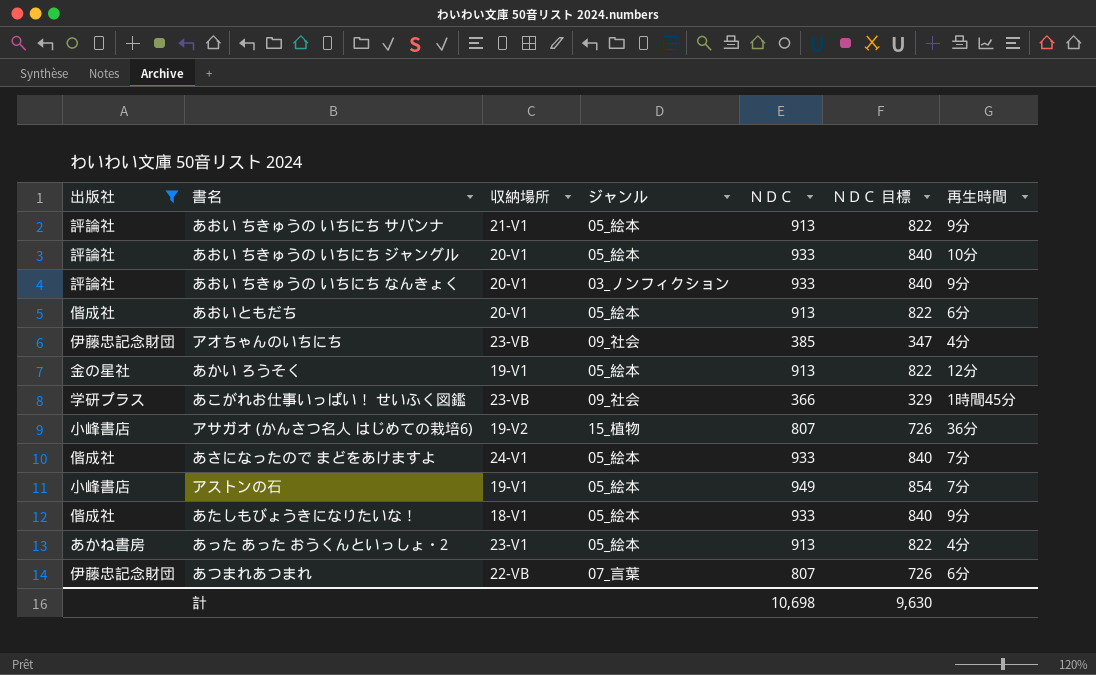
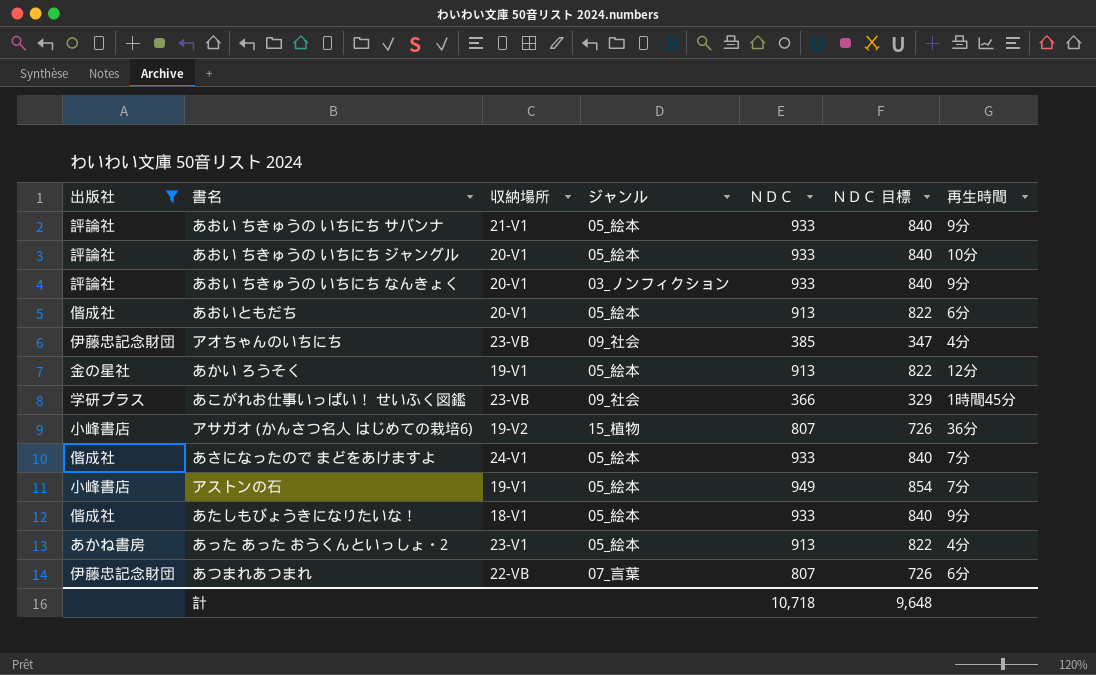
あおい ちきゅうの いちにち サバンナ | ＮＤＣ: 913 -> 933
あおい ちきゅうの いちにち サバンナ | ＮＤＣ 目標: 822 -> 840
計 | ＮＤＣ: 10,698 -> 10,718
計 | ＮＤＣ 目標: 9,630 -> 9,648

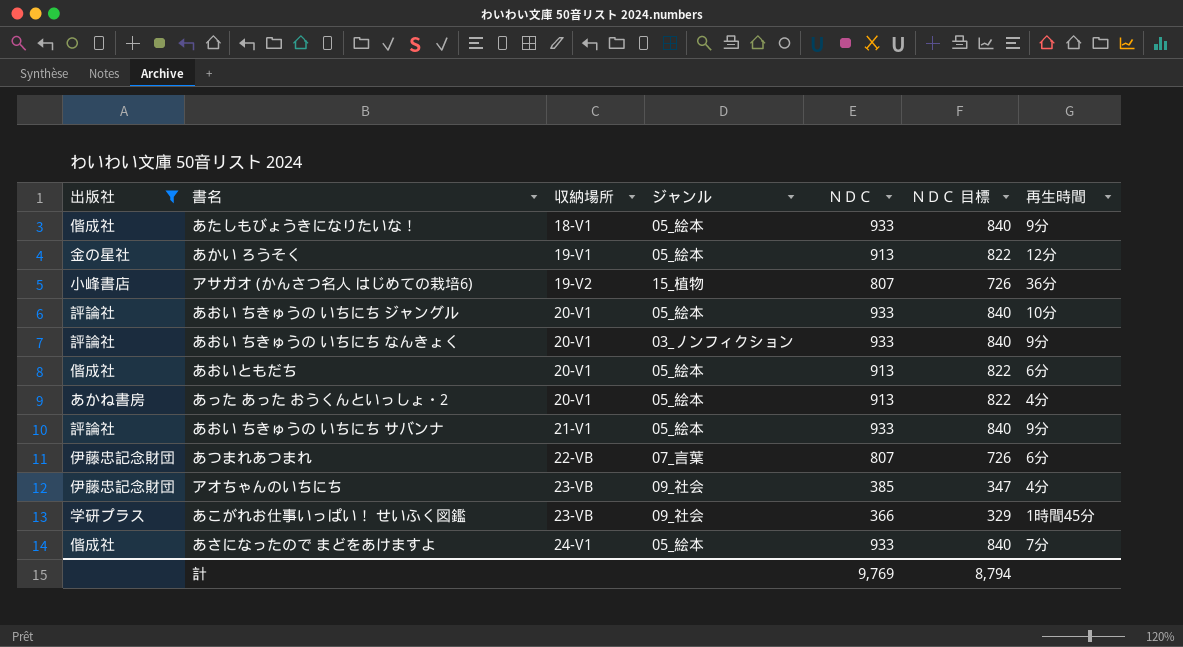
row order: none -> 収納場所 ascending
row アストンの石: 小峰書店 | 19-V1 | 05_絵本 | 949 | 854 | 7分 -> none
あった あった おうくんといっしょ・2 | 収納場所: 23-V1 -> 20-V1
計 | ＮＤＣ: 10,718 -> 9,769
計 | ＮＤＣ 目標: 9,648 -> 8,794

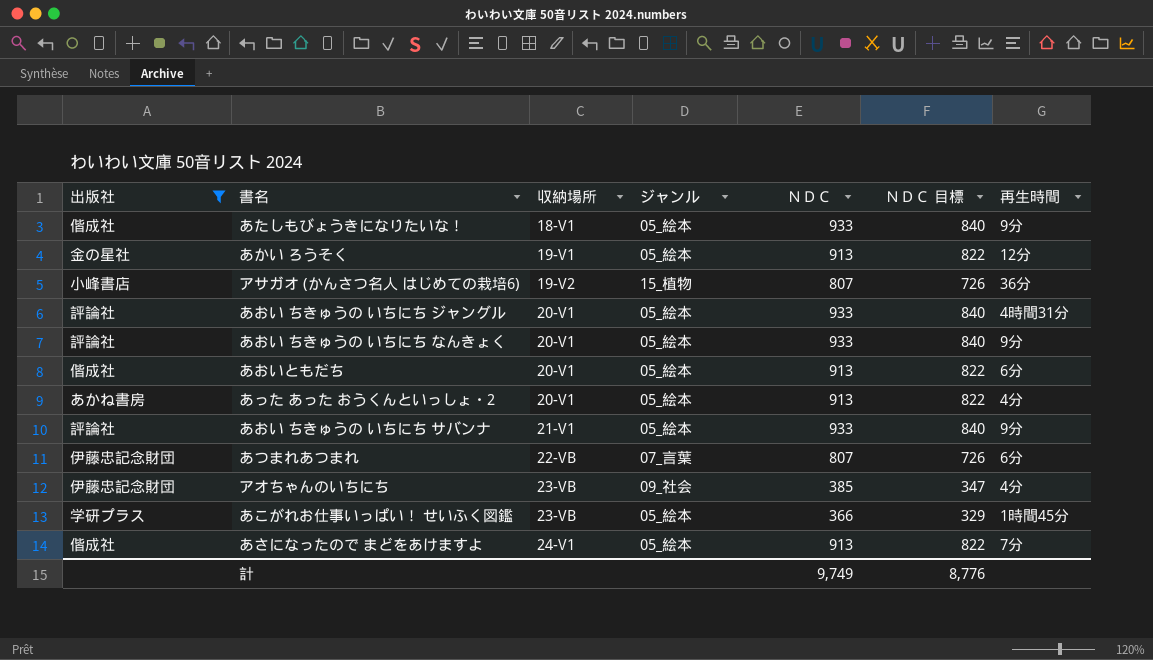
あおい ちきゅうの いちにち ジャングル | 再生時間: 10分 -> 4時間31分
あおい ちきゅうの いちにち なんきょく | ジャンル: 03_ノンフィクション -> 05_絵本
あこがれお仕事いっぱい！ せいふく図鑑 | ジャンル: 09_社会 -> 05_絵本
あさになったので まどをあけますよ | ＮＤＣ: 933 -> 913
あさになったので まどをあけますよ | ＮＤＣ 目標: 840 -> 822
計 | ＮＤＣ: 9,769 -> 9,749
計 | ＮＤＣ 目標: 8,794 -> 8,776

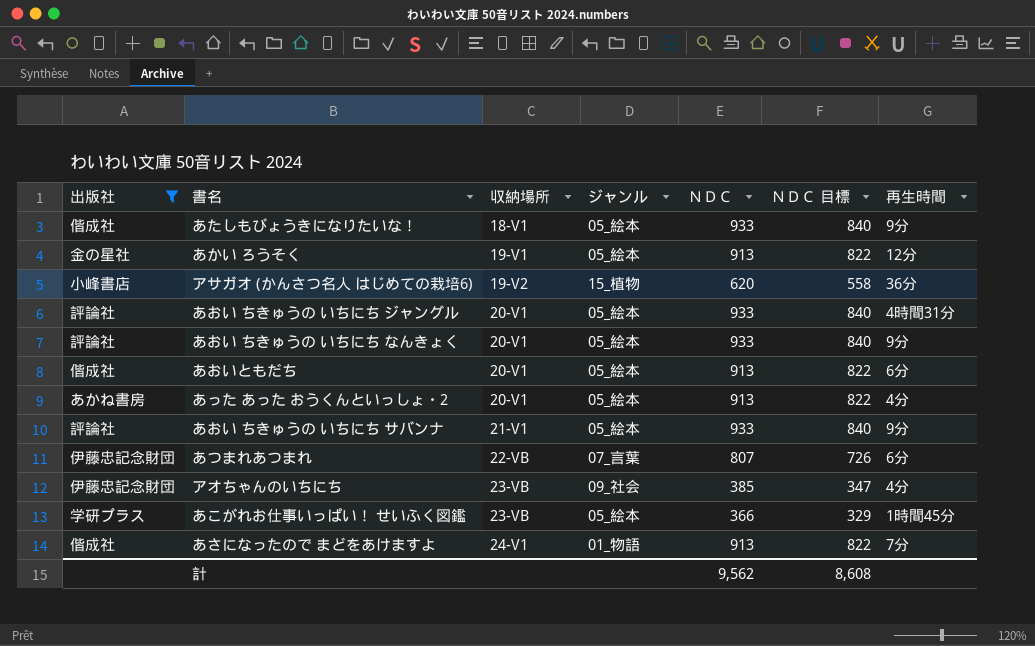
アサガオ (かんさつ名人 はじめての栽培6) | ＮＤＣ: 807 -> 620
アサガオ (かんさつ名人 はじめての栽培6) | ＮＤＣ 目標: 726 -> 558
あさになったので まどをあけますよ | ジャンル: 05_絵本 -> 01_物語
計 | ＮＤＣ: 9,749 -> 9,562
計 | ＮＤＣ 目標: 8,776 -> 8,608

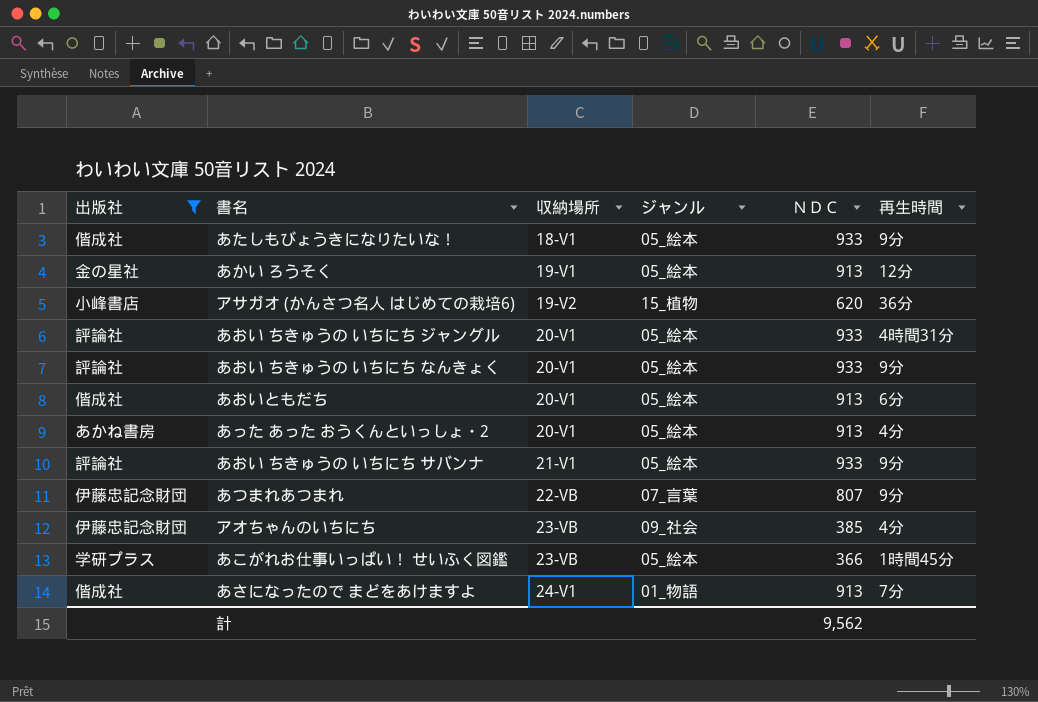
column ＮＤＣ 目標 | formula: [ＮＤＣ] * 0.9 -> none
あつまれあつまれ | 再生時間: 6分 -> 9分

